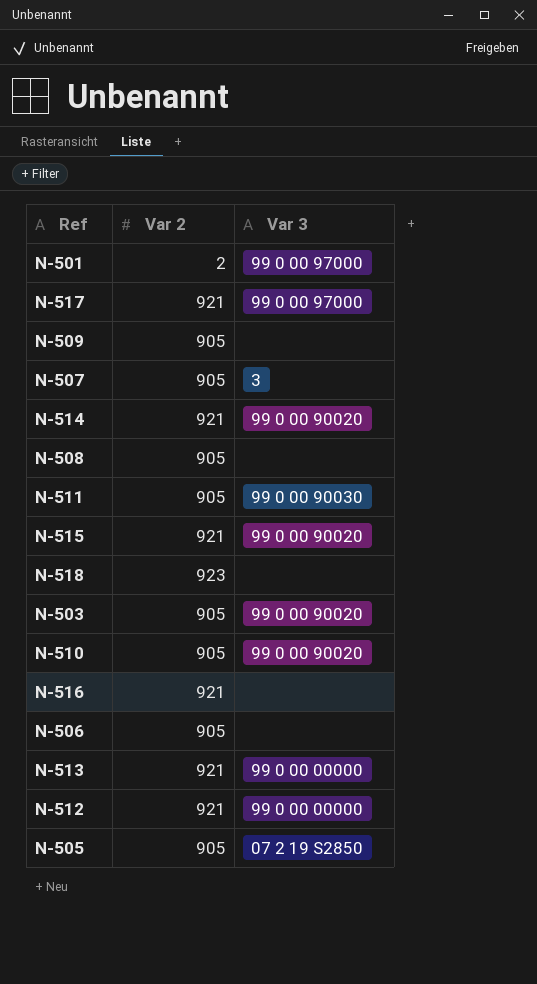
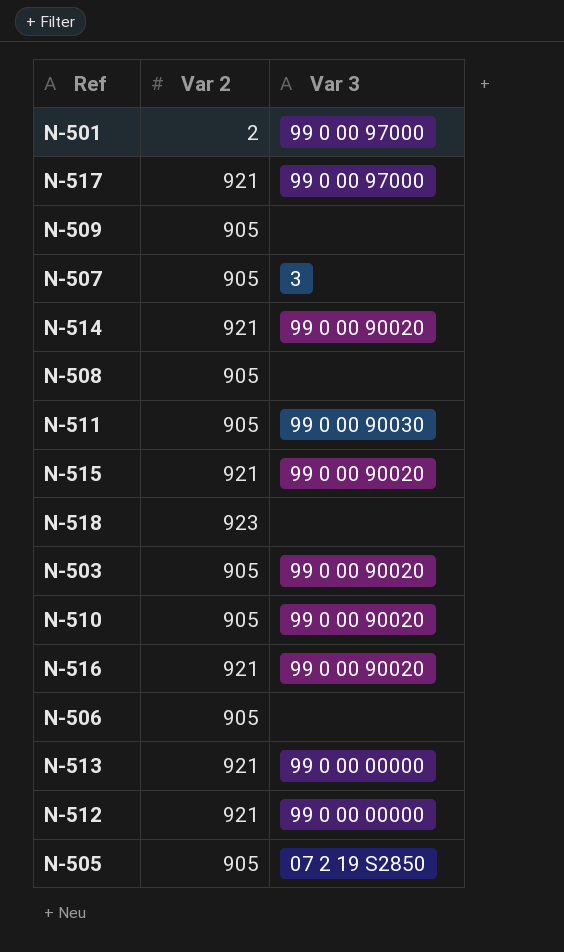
N-516 | Var 3: none -> 99 0 00 90020

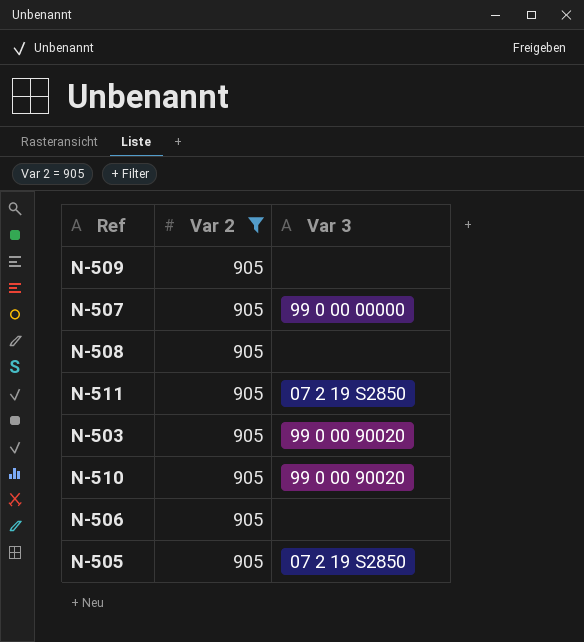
filter: none -> Var 2 = 905
N-507 | Var 3: 3 -> 99 0 00 00000
N-511 | Var 3: 99 0 00 90030 -> 07 2 19 S2850

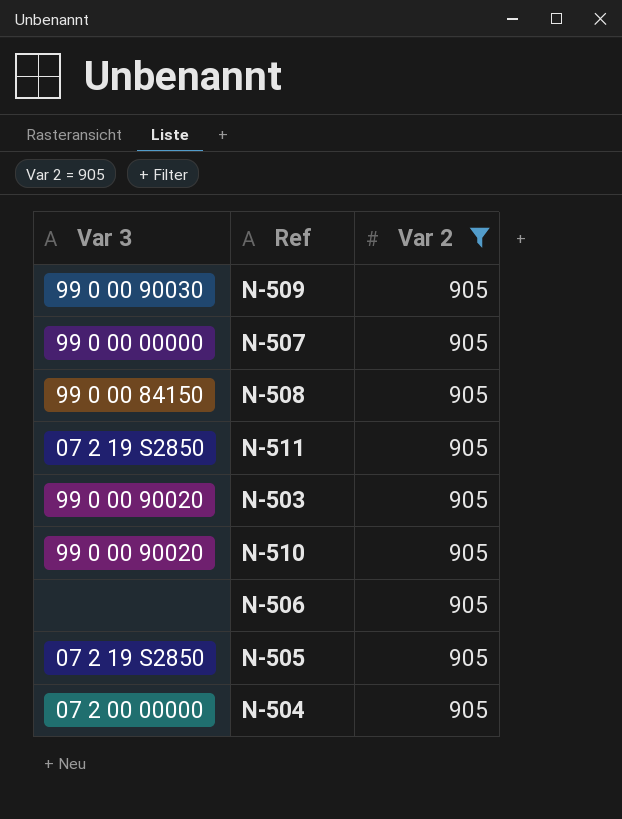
column Var 3 | position: 3 -> 1
N-509 | Var 3: none -> 99 0 00 90030
N-508 | Var 3: none -> 99 0 00 84150
row N-504: none -> 07 2 00 00000 | 905

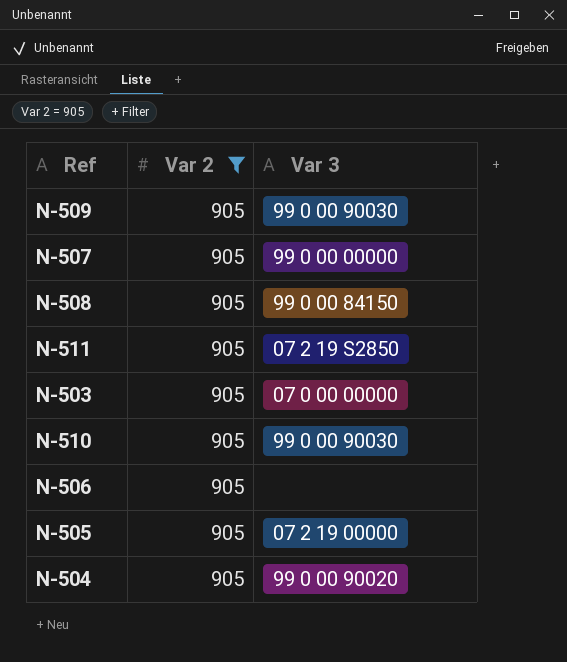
column Var 3 | position: 1 -> 3
N-503 | Var 3: 99 0 00 90020 -> 07 0 00 00000
N-510 | Var 3: 99 0 00 90020 -> 99 0 00 90030
N-505 | Var 3: 07 2 19 S2850 -> 07 2 19 00000
N-504 | Var 3: 07 2 00 00000 -> 99 0 00 90020

